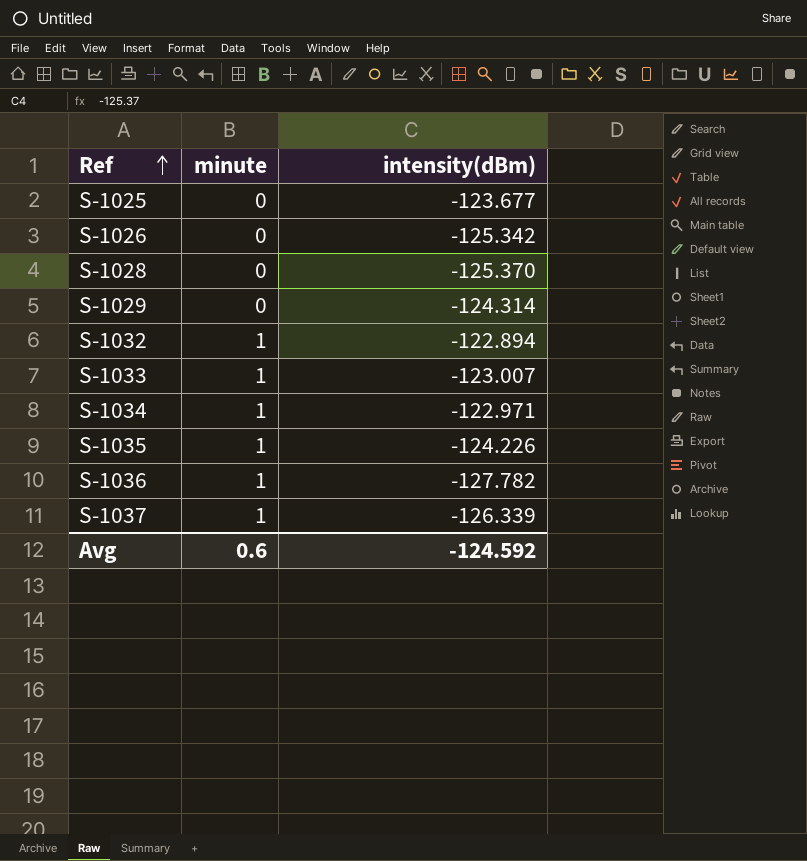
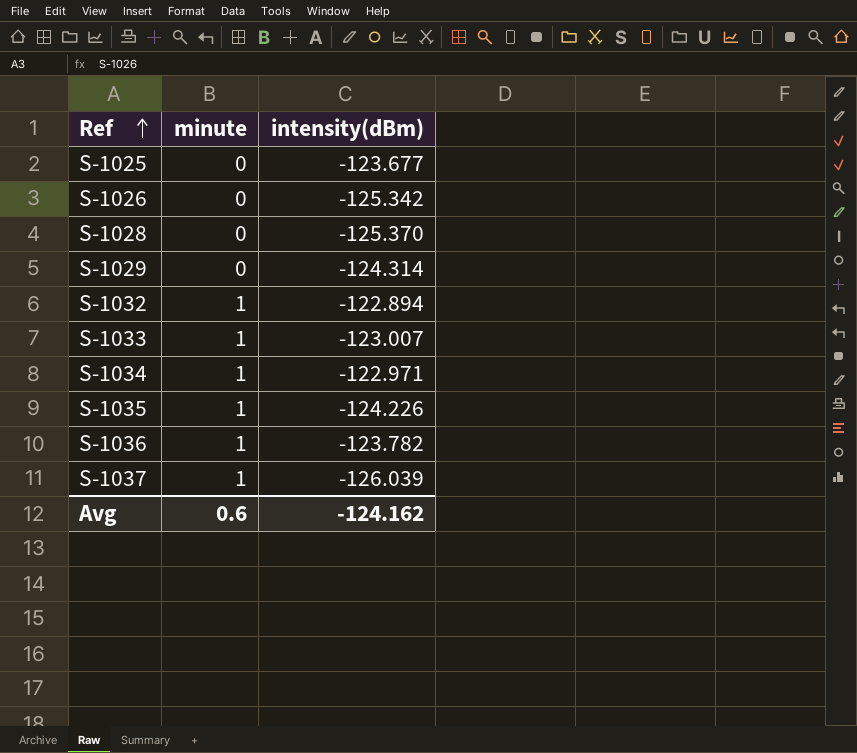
S-1036 | intensity(dBm): -127.782 -> -123.782
S-1037 | intensity(dBm): -126.339 -> -126.039
Avg | intensity(dBm): -124.592 -> -124.162

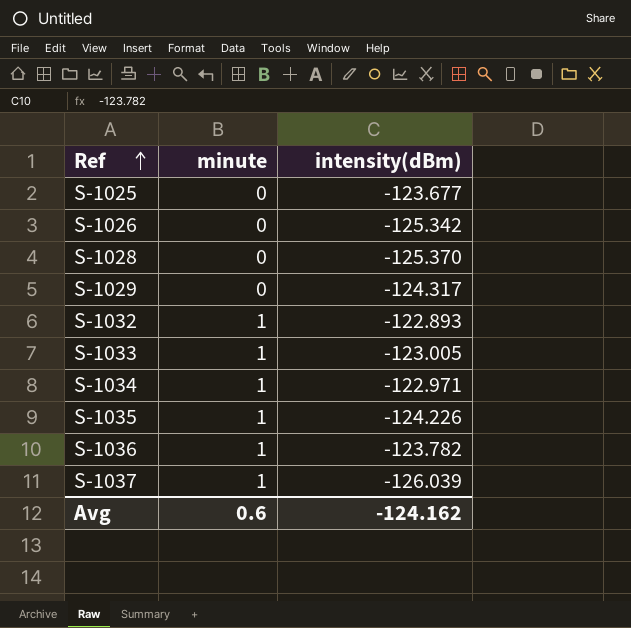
S-1029 | intensity(dBm): -124.314 -> -124.317
S-1032 | intensity(dBm): -122.894 -> -122.893
S-1033 | intensity(dBm): -123.007 -> -123.005

